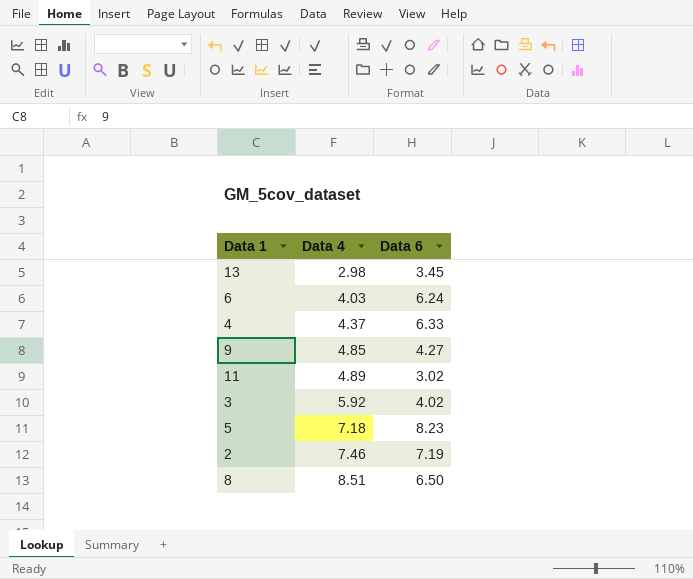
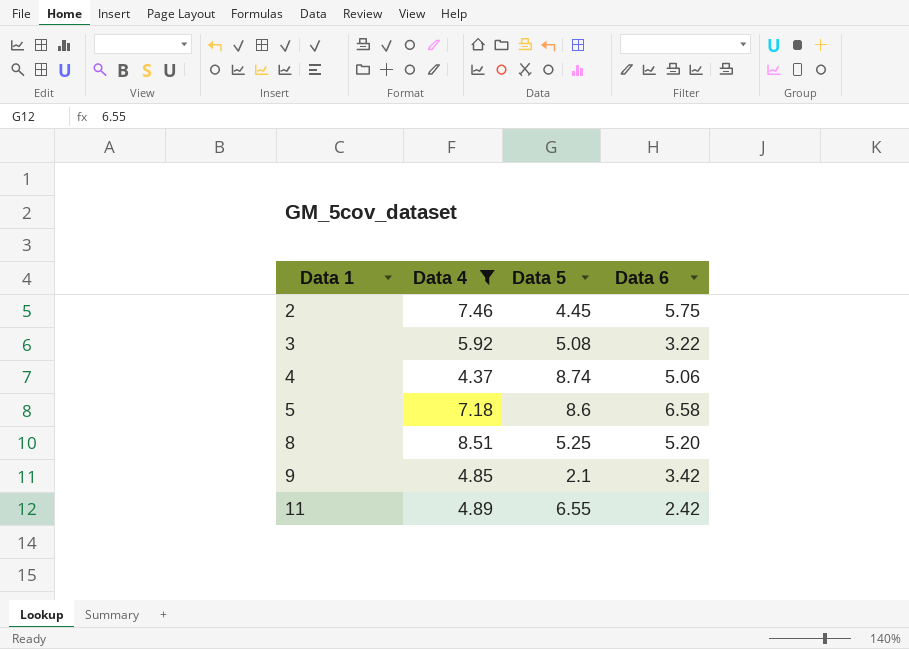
filter: none -> Data 4 >= 4.37
row order: Data 4 ascending -> Data 1 ascending
column Data 5 | position: none -> 3
2 | Data 6: 7.19 -> 5.75
3 | Data 6: 4.02 -> 3.22
4 | Data 6: 6.33 -> 5.06
5 | Data 6: 8.23 -> 6.58
8 | Data 6: 6.50 -> 5.20
9 | Data 6: 4.27 -> 3.42
11 | Data 6: 3.02 -> 2.42

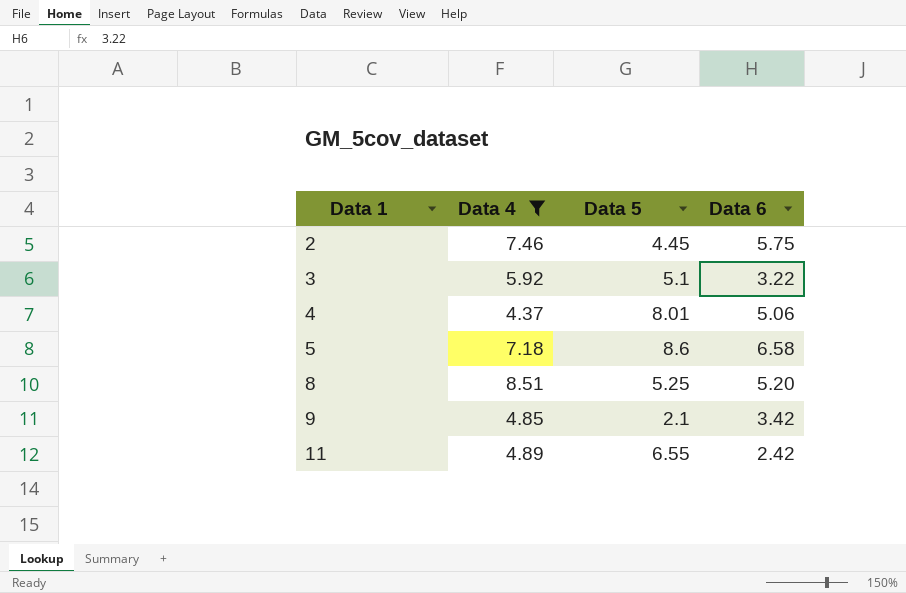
3 | Data 5: 5.08 -> 5.1
4 | Data 5: 8.74 -> 8.01

